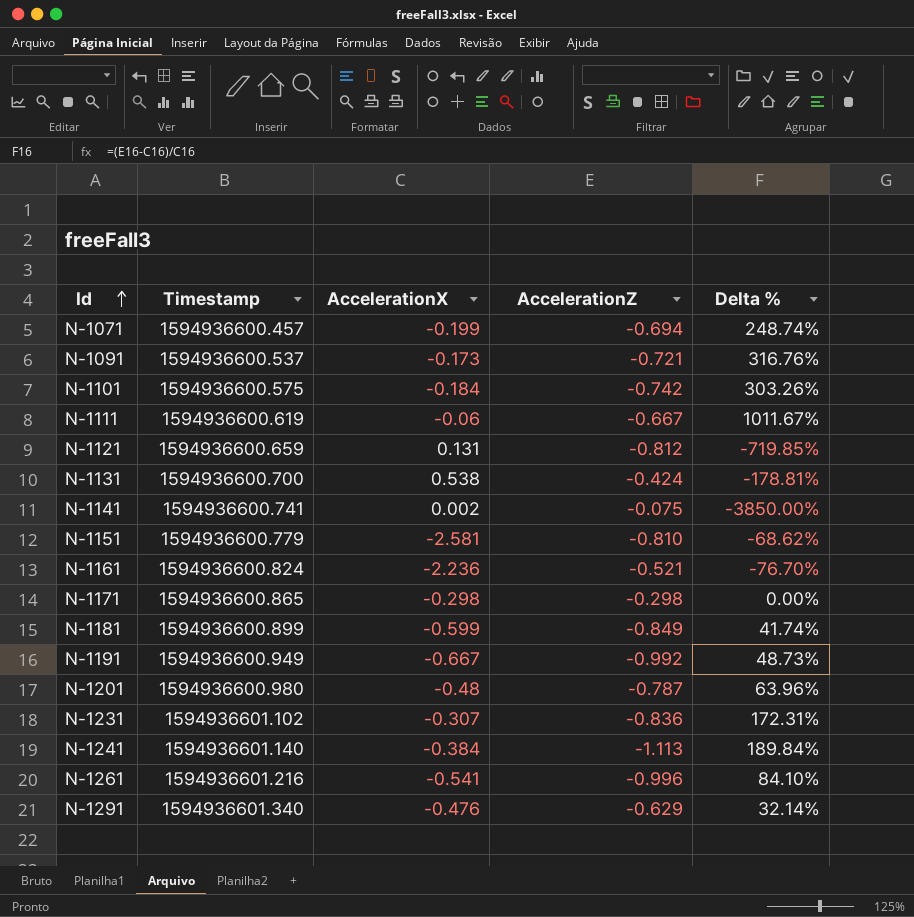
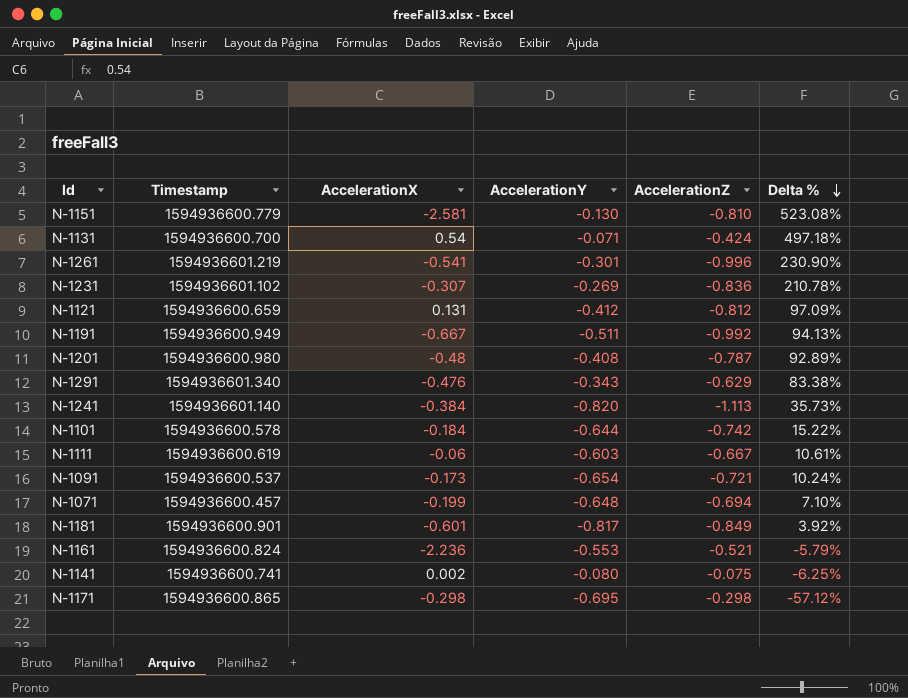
row order: Id ascending -> Delta % descending
column AccelerationY | position: none -> 4
column Delta % | formula: ([AccelerationZ] - [AccelerationX]) / [AccelerationX] -> ([AccelerationZ] - [AccelerationY]) / [AccelerationY]
N-1131 | AccelerationX: 0.538 -> 0.54
N-1261 | Timestamp: 1594936601.216 -> 1594936601.219
N-1101 | Timestamp: 1594936600.575 -> 1594936600.578
N-1181 | Timestamp: 1594936600.899 -> 1594936600.901
N-1181 | AccelerationX: -0.599 -> -0.601

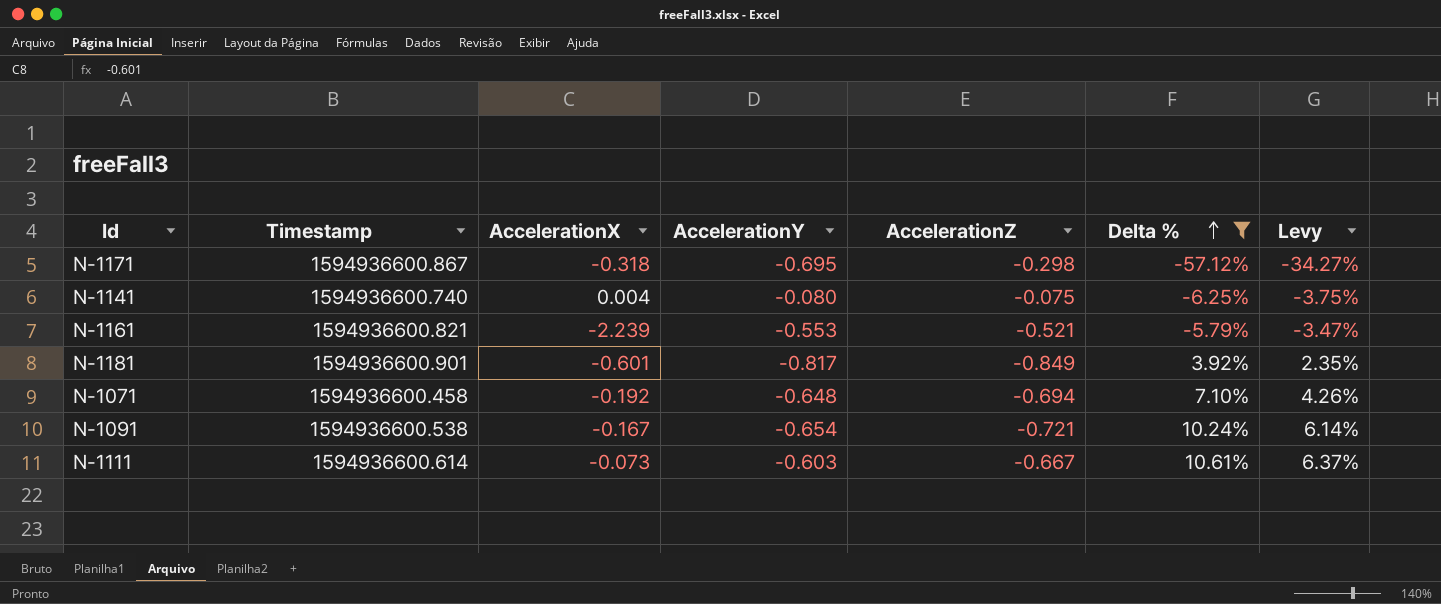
filter: none -> Delta % <= 10.61%
row order: Delta % descending -> Delta % ascending
column Levy | formula: none -> [Delta %] * 0.6
N-1171 | Timestamp: 1594936600.865 -> 1594936600.867
N-1171 | AccelerationX: -0.298 -> -0.318
N-1141 | Timestamp: 1594936600.741 -> 1594936600.740
N-1141 | AccelerationX: 0.002 -> 0.004
N-1161 | Timestamp: 1594936600.824 -> 1594936600.821
N-1161 | AccelerationX: -2.236 -> -2.239
N-1071 | Timestamp: 1594936600.457 -> 1594936600.458
N-1071 | AccelerationX: -0.199 -> -0.192
N-1091 | Timestamp: 1594936600.537 -> 1594936600.538
N-1091 | AccelerationX: -0.173 -> -0.167
N-1111 | Timestamp: 1594936600.619 -> 1594936600.614
N-1111 | AccelerationX: -0.06 -> -0.073

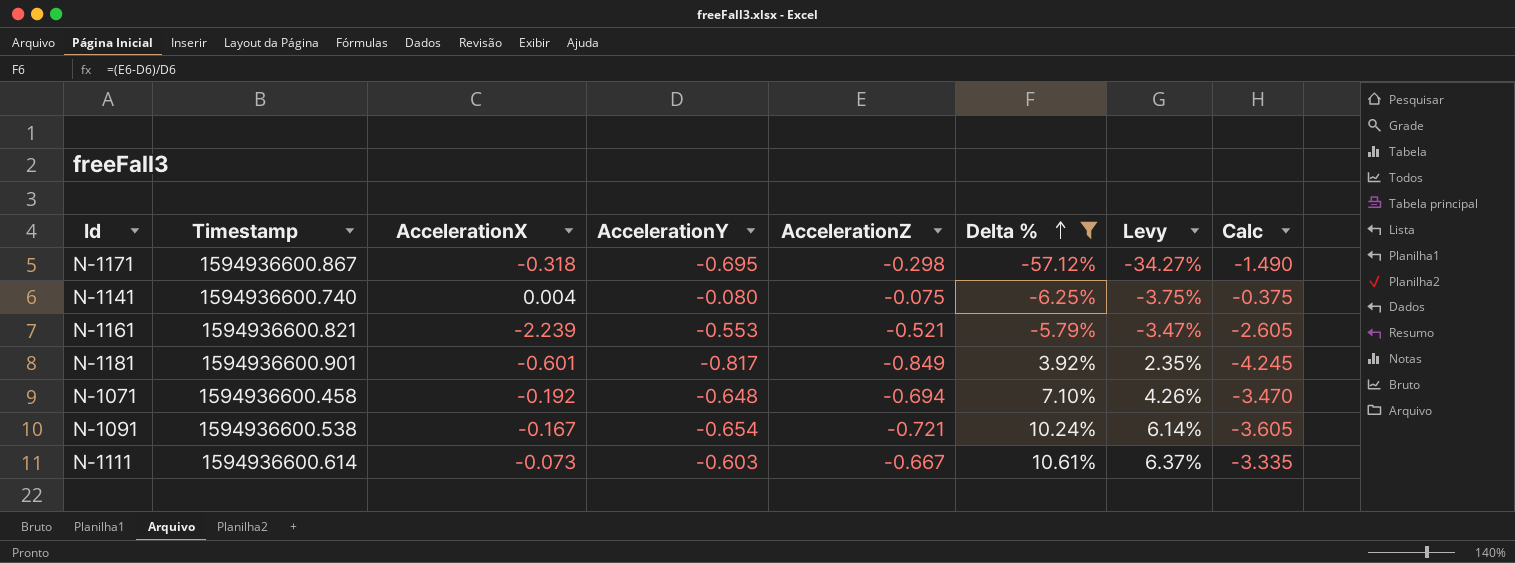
column Calc | formula: none -> [AccelerationZ] * 5

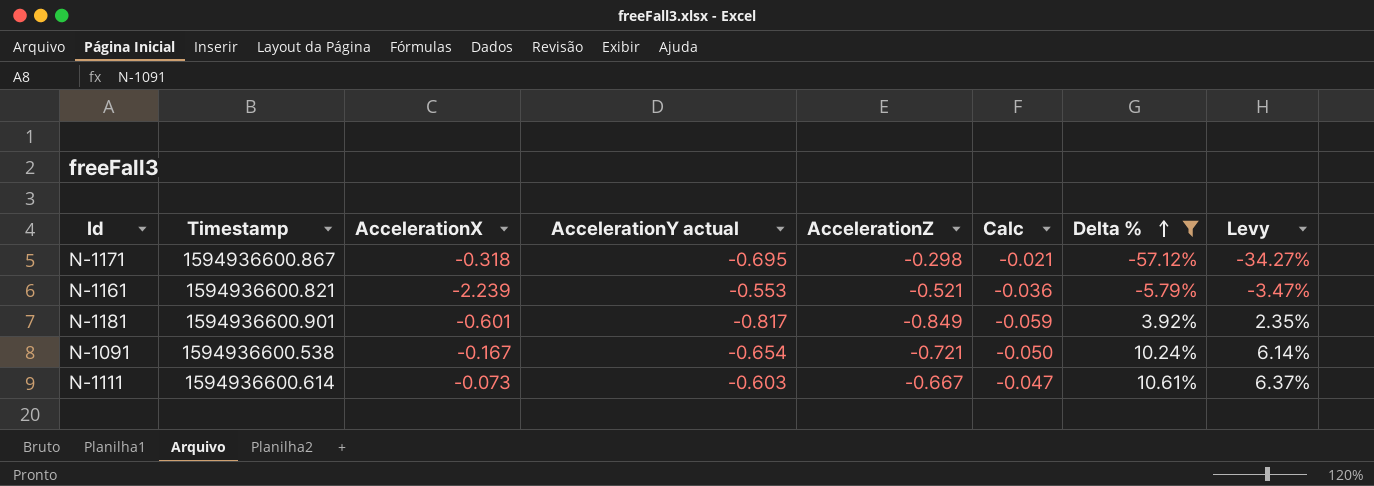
column name: AccelerationY -> AccelerationY actual
column Calc | formula: [AccelerationZ] * 5 -> [AccelerationZ] * 0.07
column Calc | position: 8 -> 6
row N-1141: 1594936600.740 | 0.004 | -0.080 | -0.075 | -6.25% | -3.75% | -0.375 -> none
row N-1071: 1594936600.458 | -0.192 | -0.648 | -0.694 | 7.10% | 4.26% | -3.470 -> none

